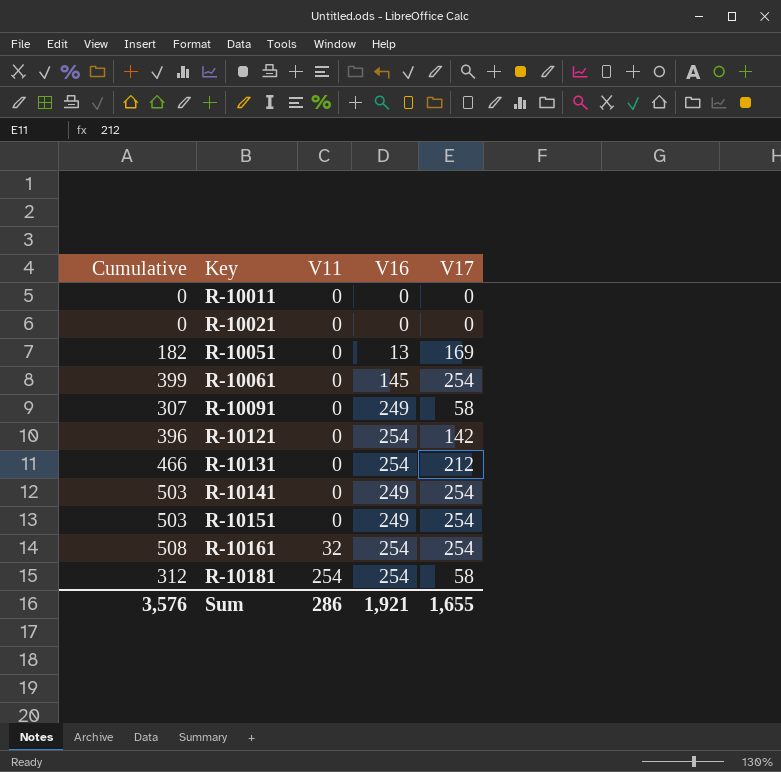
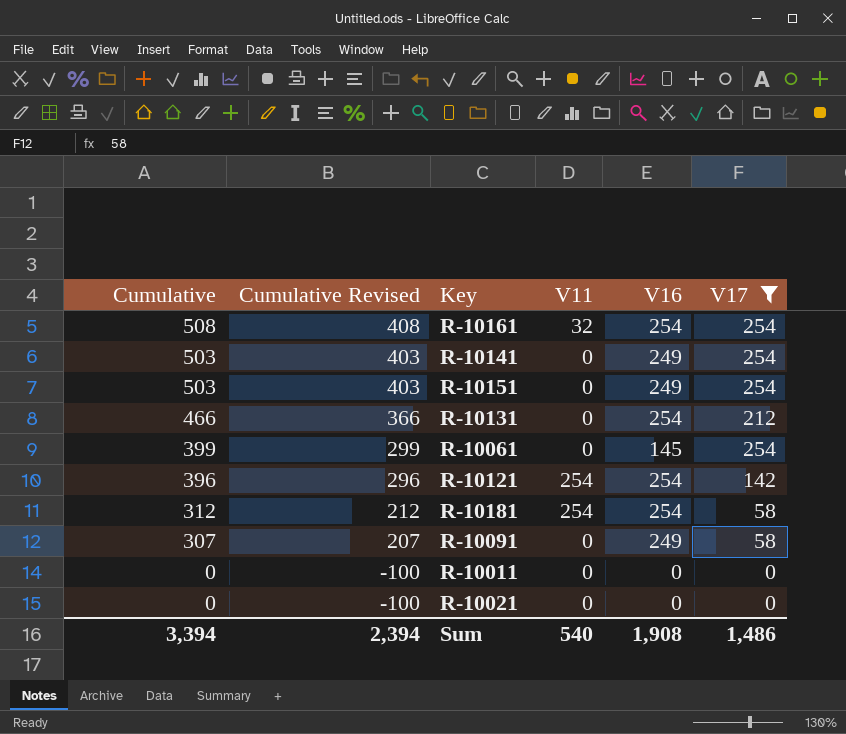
filter: none -> V17 != 169
row order: Key ascending -> Cumulative descending
column Cumulative Revised | formula: none -> [Cumulative] - 100
R-10121 | V11: 0 -> 254
Sum | Cumulative: 3,576 -> 3,394
Sum | V11: 286 -> 540
Sum | V16: 1,921 -> 1,908
Sum | V17: 1,655 -> 1,486

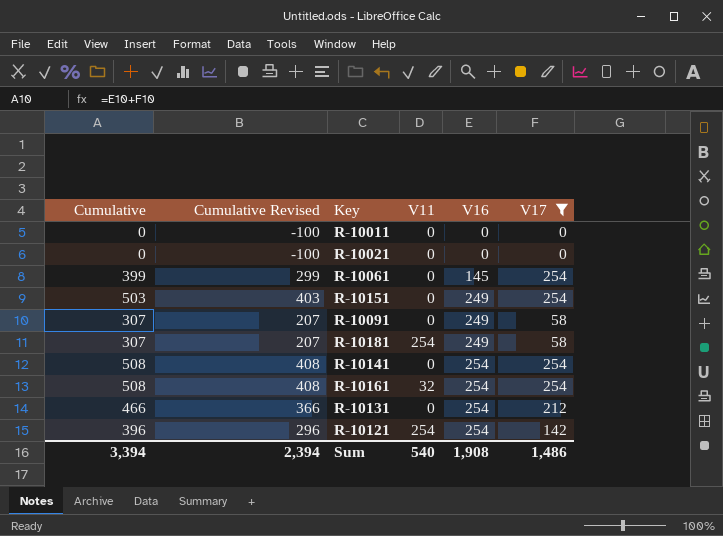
row order: Cumulative descending -> V16 ascending
R-10181 | Cumulative: 312 -> 307
R-10181 | Cumulative Revised: 212 -> 207
R-10181 | V16: 254 -> 249
R-10141 | Cumulative: 503 -> 508
R-10141 | Cumulative Revised: 403 -> 408
R-10141 | V16: 249 -> 254

